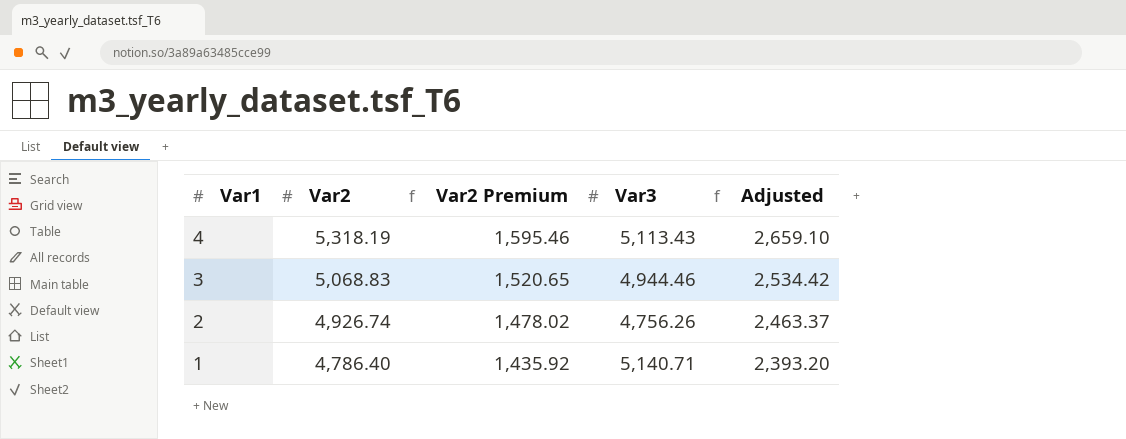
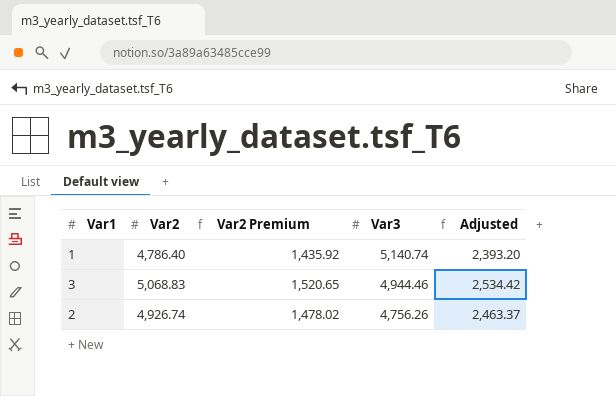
row order: Var1 descending -> Var3 descending
row 4: 5,318.19 | 1,595.46 | 5,113.43 | 2,659.10 -> none
1 | Var3: 5,140.71 -> 5,140.74

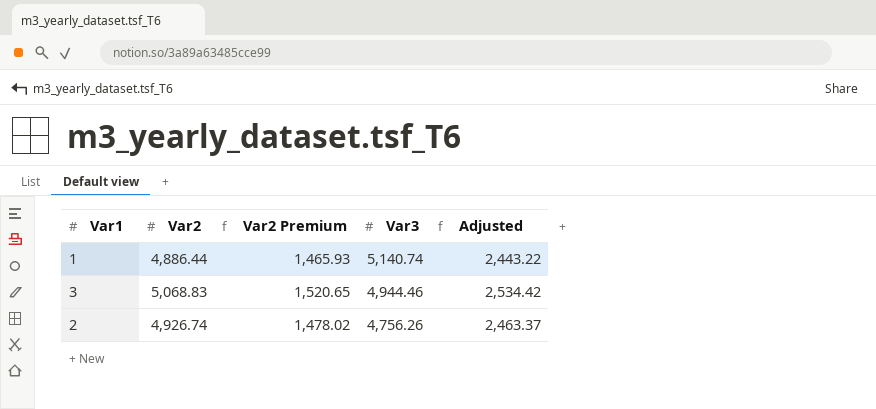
1 | Var2: 4,786.40 -> 4,886.44
1 | Var2 Premium: 1,435.92 -> 1,465.93
1 | Adjusted: 2,393.20 -> 2,443.22

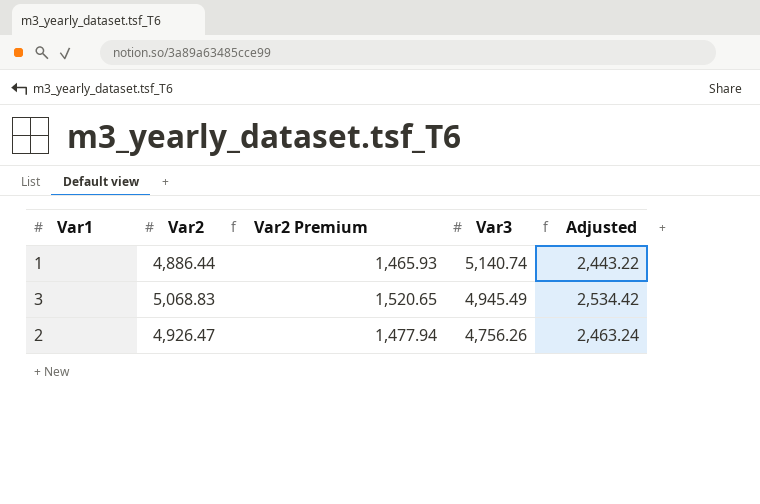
3 | Var3: 4,944.46 -> 4,945.49
2 | Var2: 4,926.74 -> 4,926.47
2 | Var2 Premium: 1,478.02 -> 1,477.94
2 | Adjusted: 2,463.37 -> 2,463.24

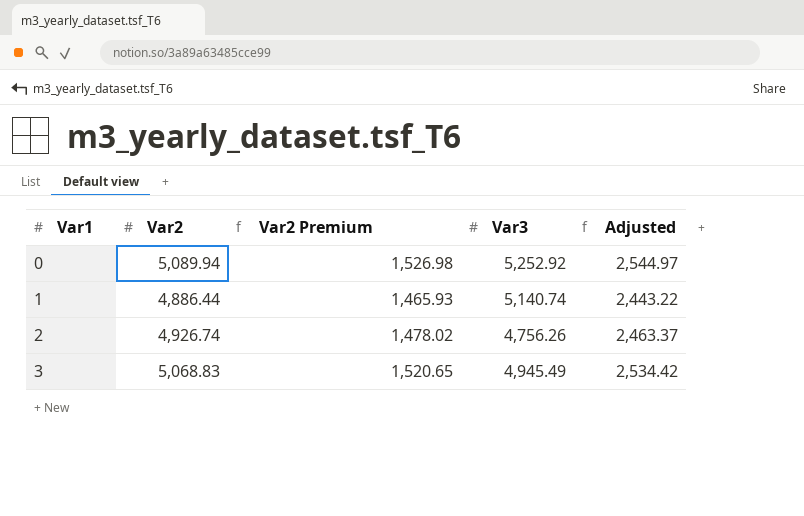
row order: Var3 descending -> Var1 ascending
row 0: none -> 5,089.94 | 1,526.98 | 5,252.92 | 2,544.97
2 | Var2: 4,926.47 -> 4,926.74
2 | Var2 Premium: 1,477.94 -> 1,478.02
2 | Adjusted: 2,463.24 -> 2,463.37

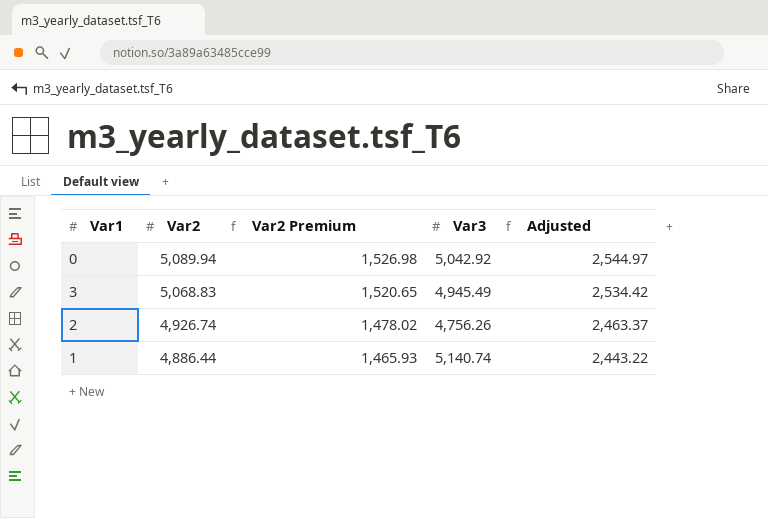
row order: Var1 ascending -> Var2 descending
0 | Var3: 5,252.92 -> 5,042.92

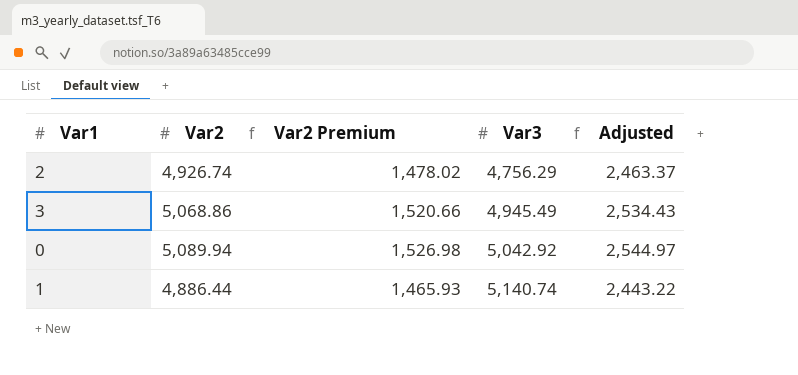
row order: Var2 descending -> Var3 ascending
2 | Var3: 4,756.26 -> 4,756.29
3 | Var2: 5,068.83 -> 5,068.86
3 | Var2 Premium: 1,520.65 -> 1,520.66
3 | Adjusted: 2,534.42 -> 2,534.43

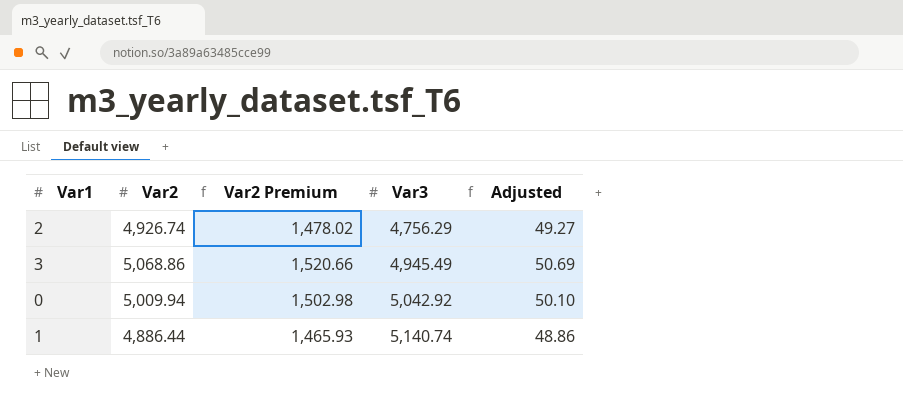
column Adjusted | formula: [Var2] * 0.5 -> [Var2] * 0.01
0 | Var2: 5,089.94 -> 5,009.94
0 | Var2 Premium: 1,526.98 -> 1,502.98

